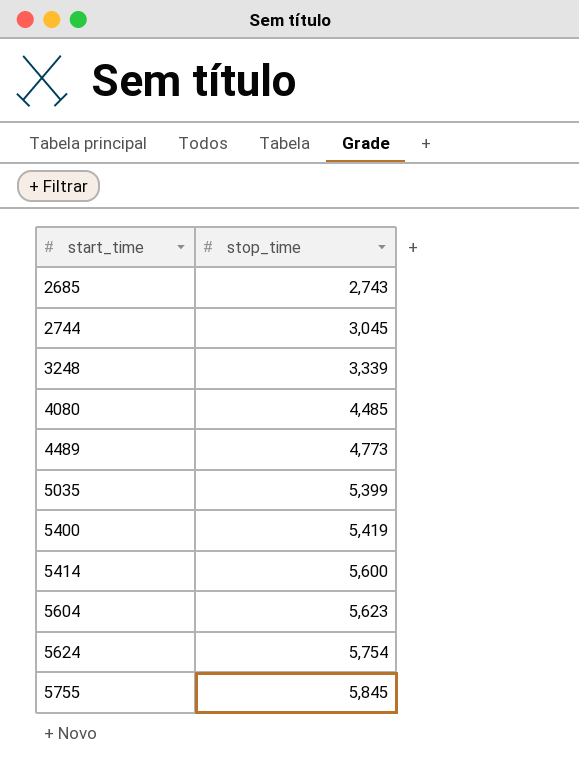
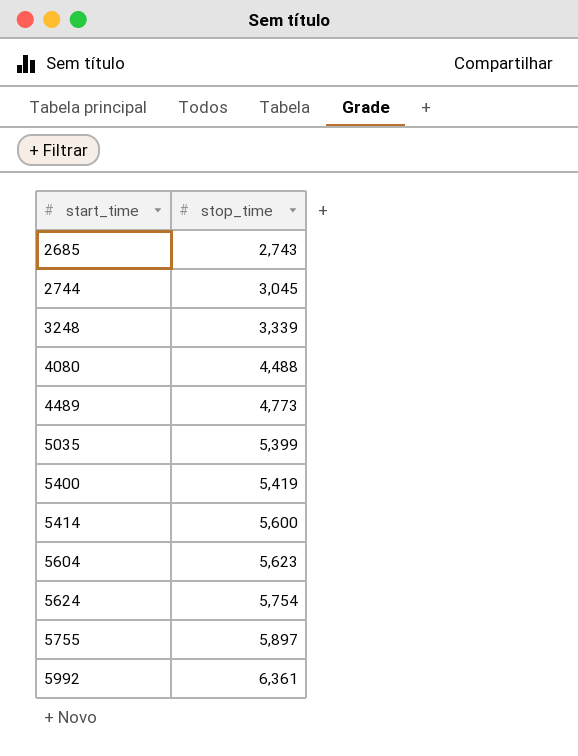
4080 | stop_time: 4,485 -> 4,488
5755 | stop_time: 5,845 -> 5,897
row 5992: none -> 6,361

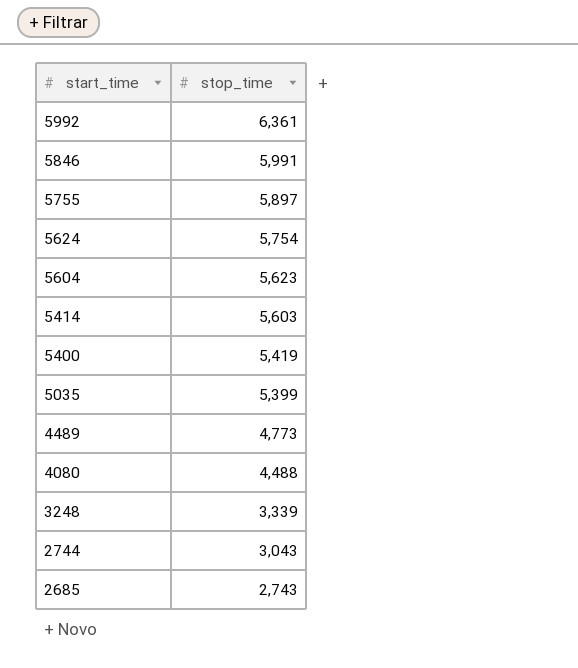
row order: start_time ascending -> start_time descending
row 5846: none -> 5,991
5414 | stop_time: 5,600 -> 5,603
2744 | stop_time: 3,045 -> 3,043

